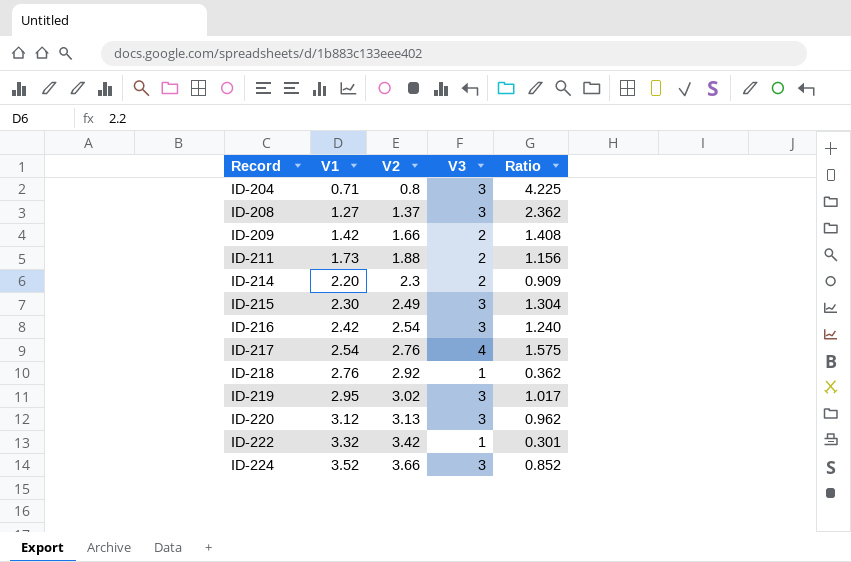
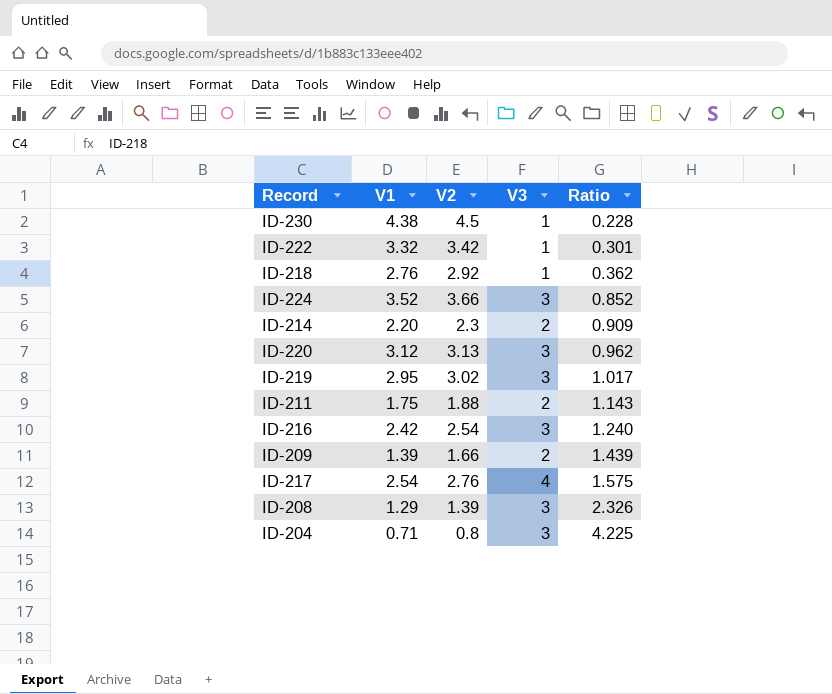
row order: Record ascending -> Ratio ascending
row ID-215: 2.30 | 2.49 | 3 | 1.304 -> none
row ID-230: none -> 4.38 | 4.5 | 1 | 0.228
ID-211 | V1: 1.73 -> 1.75
ID-211 | Ratio: 1.156 -> 1.143
ID-209 | V1: 1.42 -> 1.39
ID-209 | Ratio: 1.408 -> 1.439
ID-208 | V1: 1.27 -> 1.29
ID-208 | V2: 1.37 -> 1.39
ID-208 | Ratio: 2.362 -> 2.326

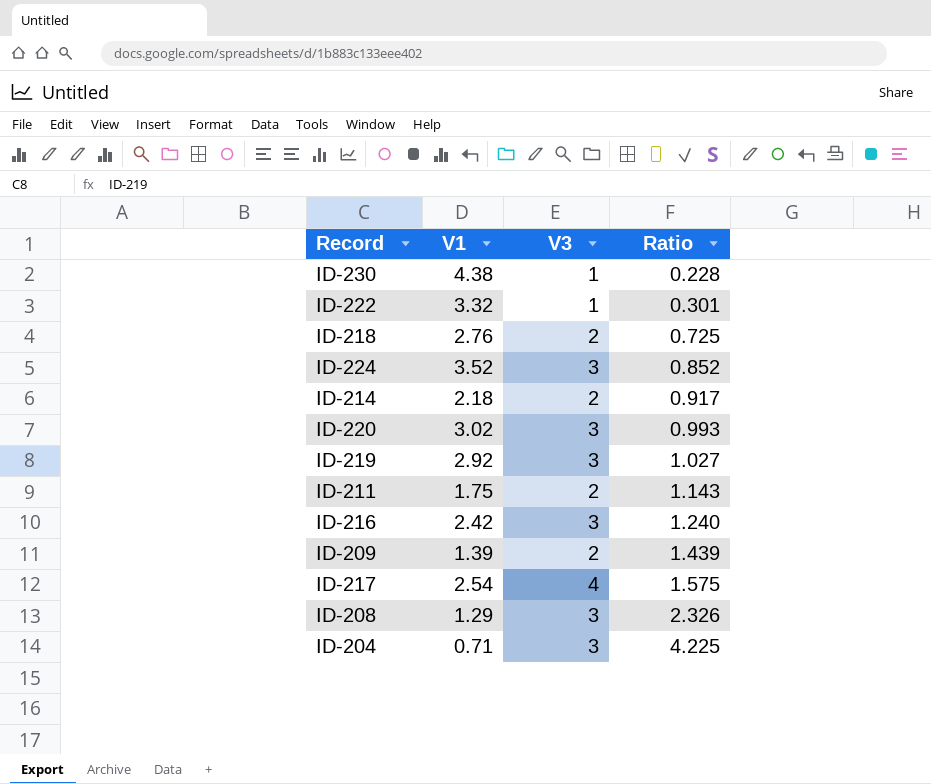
column V2 | position: 3 -> none
ID-218 | V3: 1 -> 2
ID-218 | Ratio: 0.362 -> 0.725
ID-214 | V1: 2.20 -> 2.18
ID-214 | Ratio: 0.909 -> 0.917
ID-220 | V1: 3.12 -> 3.02
ID-220 | Ratio: 0.962 -> 0.993
ID-219 | V1: 2.95 -> 2.92
ID-219 | Ratio: 1.017 -> 1.027

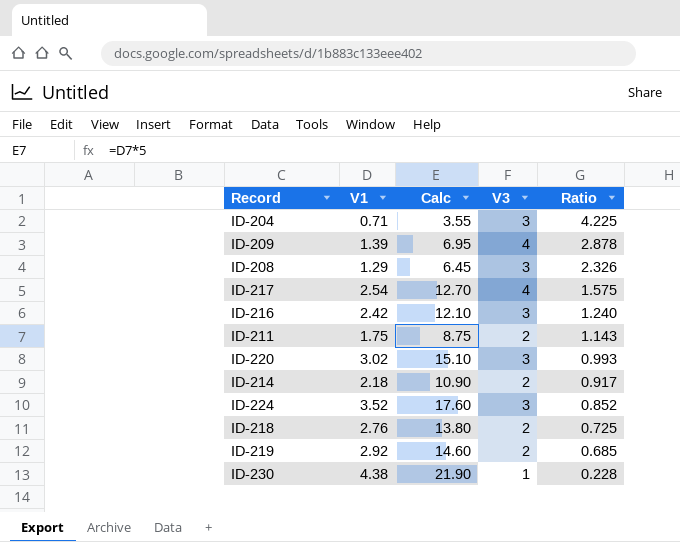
row order: Ratio ascending -> Ratio descending
column Calc | formula: none -> [V1] * 5
row ID-222: 3.32 | 1 | 0.301 -> none
ID-209 | V3: 2 -> 4
ID-209 | Ratio: 1.439 -> 2.878
ID-219 | V3: 3 -> 2
ID-219 | Ratio: 1.027 -> 0.685

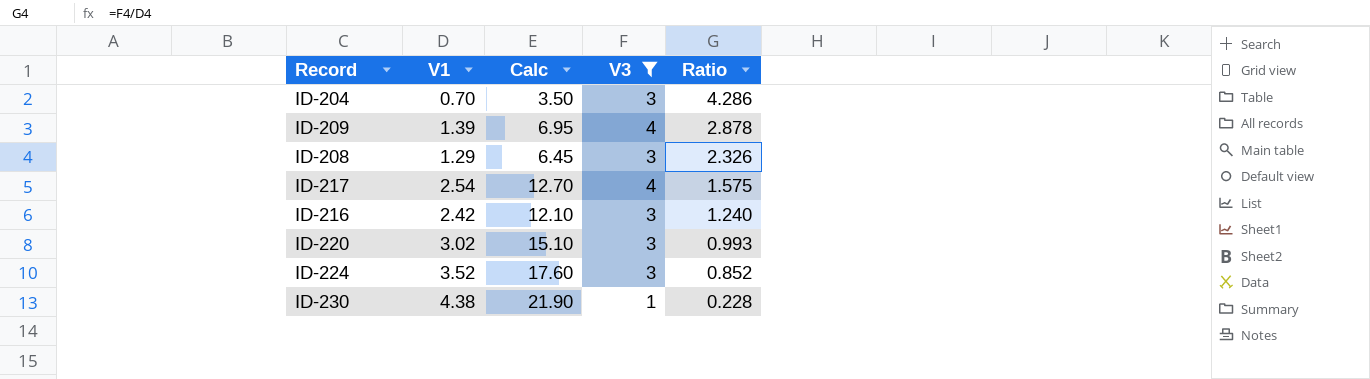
filter: none -> V3 != 2
ID-204 | V1: 0.71 -> 0.70
ID-204 | Calc: 3.55 -> 3.50
ID-204 | Ratio: 4.225 -> 4.286

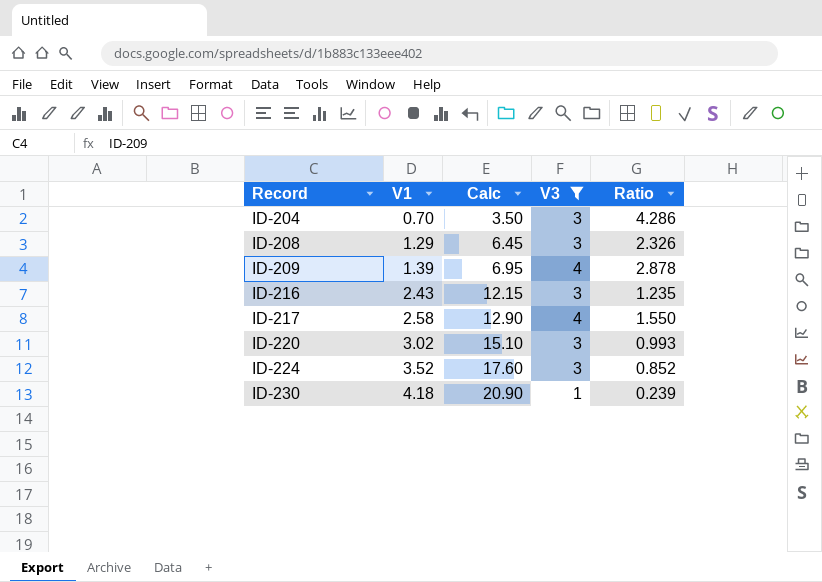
row order: Ratio descending -> Record ascending
ID-216 | V1: 2.42 -> 2.43
ID-216 | Calc: 12.10 -> 12.15
ID-216 | Ratio: 1.240 -> 1.235
ID-217 | V1: 2.54 -> 2.58
ID-217 | Calc: 12.70 -> 12.90
ID-217 | Ratio: 1.575 -> 1.550
ID-230 | V1: 4.38 -> 4.18
ID-230 | Calc: 21.90 -> 20.90
ID-230 | Ratio: 0.228 -> 0.239

